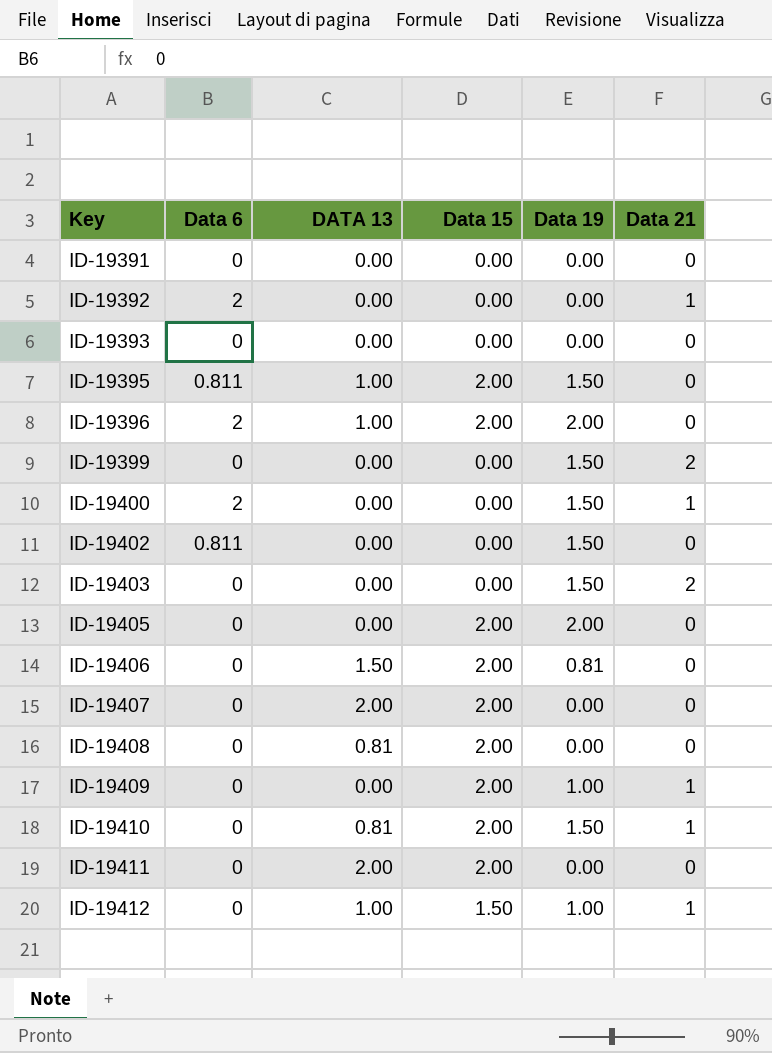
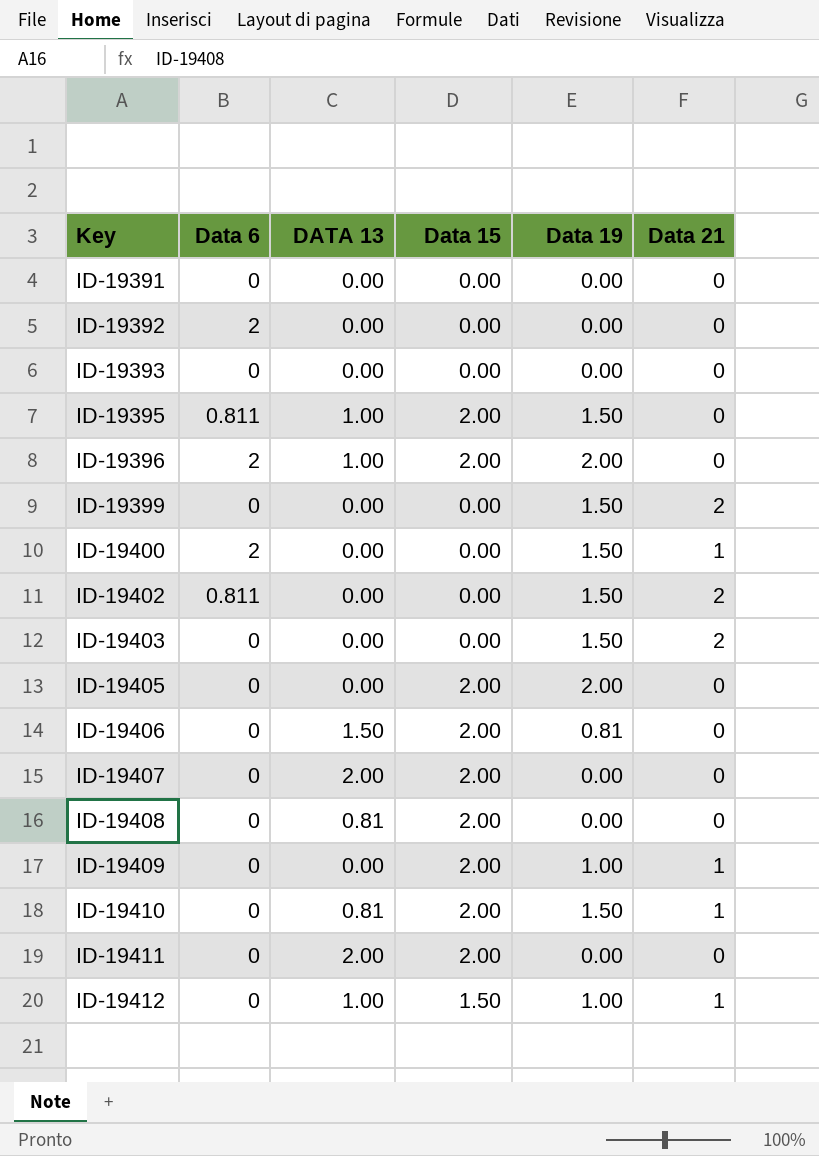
ID-19392 | Data 21: 1 -> 0
ID-19402 | Data 21: 0 -> 2

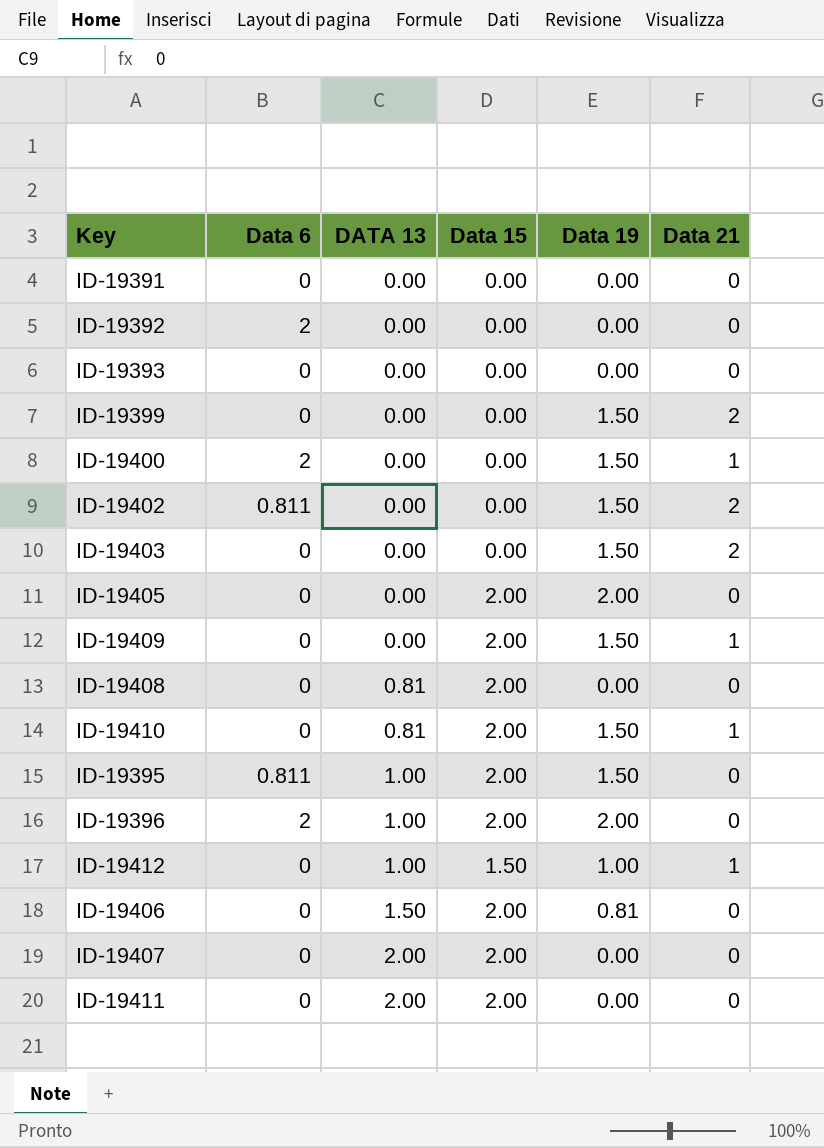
row order: Key ascending -> DATA 13 ascending
ID-19409 | Data 19: 1.00 -> 1.50

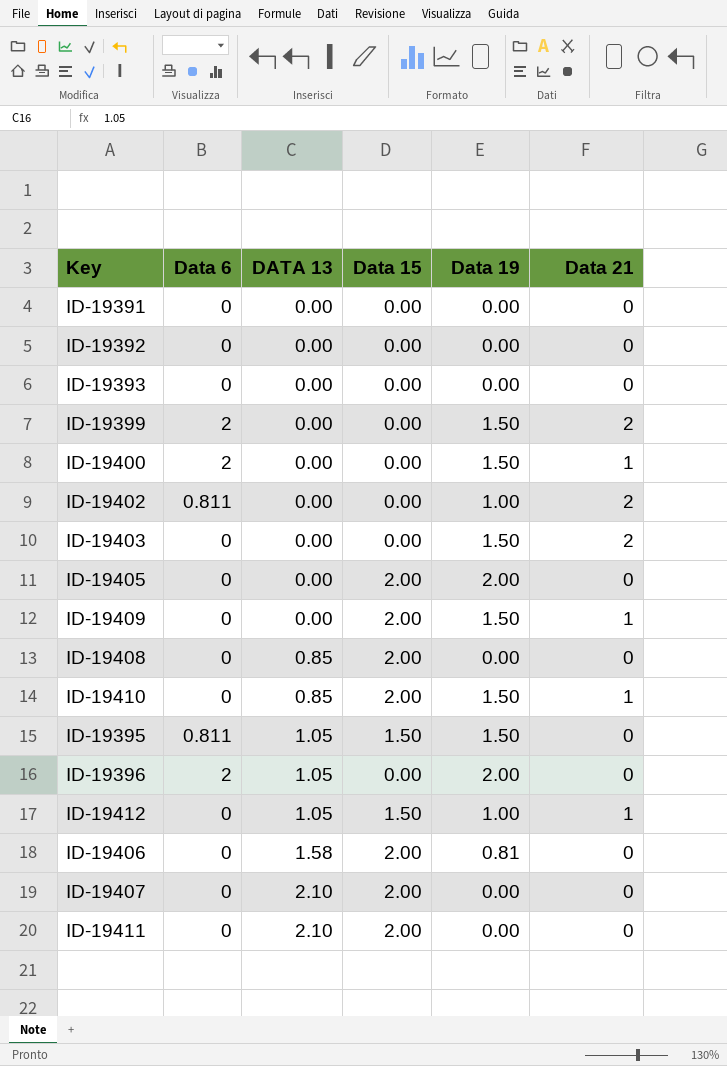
ID-19392 | Data 6: 2 -> 0
ID-19399 | Data 6: 0 -> 2
ID-19402 | Data 19: 1.50 -> 1.00
ID-19408 | DATA 13: 0.81 -> 0.85
ID-19410 | DATA 13: 0.81 -> 0.85
ID-19395 | DATA 13: 1.00 -> 1.05
ID-19395 | Data 15: 2.00 -> 1.50
ID-19396 | DATA 13: 1.00 -> 1.05
ID-19396 | Data 15: 2.00 -> 0.00
ID-19412 | DATA 13: 1.00 -> 1.05
ID-19406 | DATA 13: 1.50 -> 1.58
ID-19407 | DATA 13: 2.00 -> 2.10
ID-19411 | DATA 13: 2.00 -> 2.10

